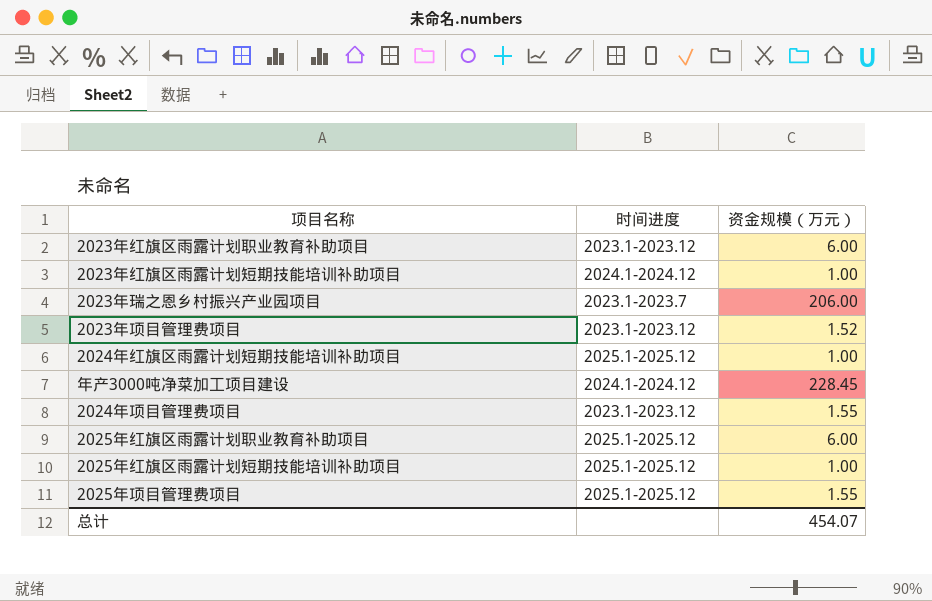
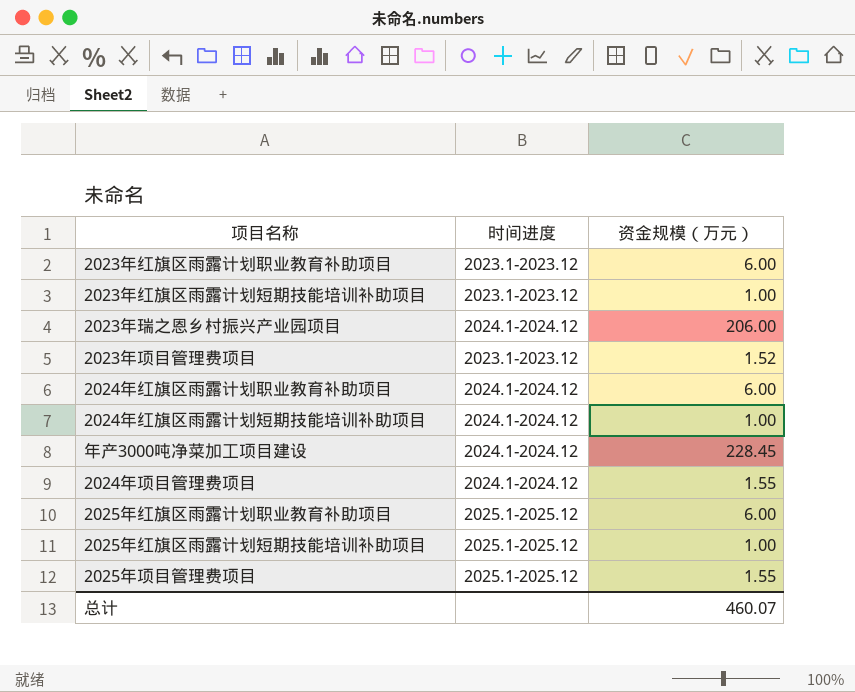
2023年红旗区雨露计划短期技能培训补助项目 | 时间进度: 2024.1-2024.12 -> 2023.1-2023.12
2023年瑞之恩乡村振兴产业园项目 | 时间进度: 2023.1-2023.7 -> 2024.1-2024.12
row 2024年红旗区雨露计划职业教育补助项目: none -> 2024.1-2024.12 | 6.00
2024年红旗区雨露计划短期技能培训补助项目 | 时间进度: 2025.1-2025.12 -> 2024.1-2024.12
2024年项目管理费项目 | 时间进度: 2023.1-2023.12 -> 2024.1-2024.12
总计 | 资金规模（万元）: 454.07 -> 460.07

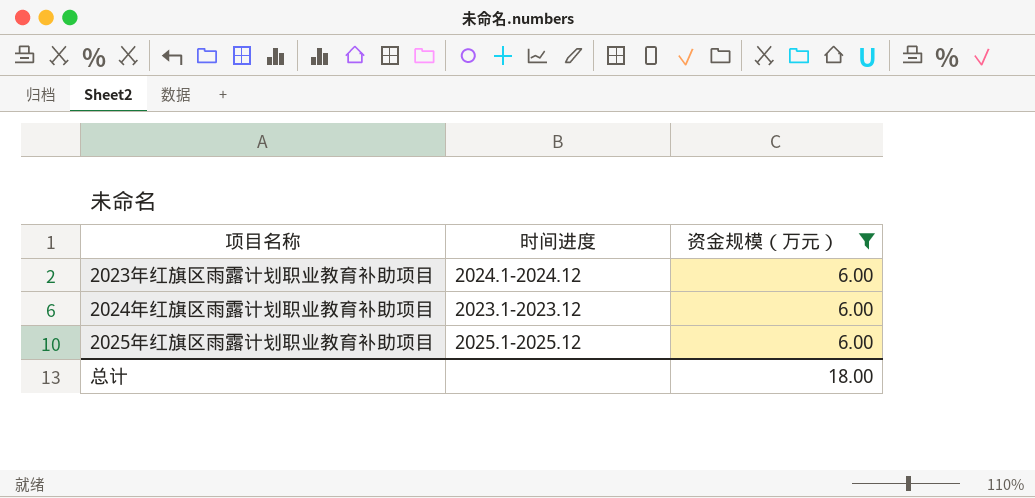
filter: none -> 资金规模（万元） = 6.00
2023年红旗区雨露计划职业教育补助项目 | 时间进度: 2023.1-2023.12 -> 2024.1-2024.12
2024年红旗区雨露计划职业教育补助项目 | 时间进度: 2024.1-2024.12 -> 2023.1-2023.12
总计 | 资金规模（万元）: 460.07 -> 18.00

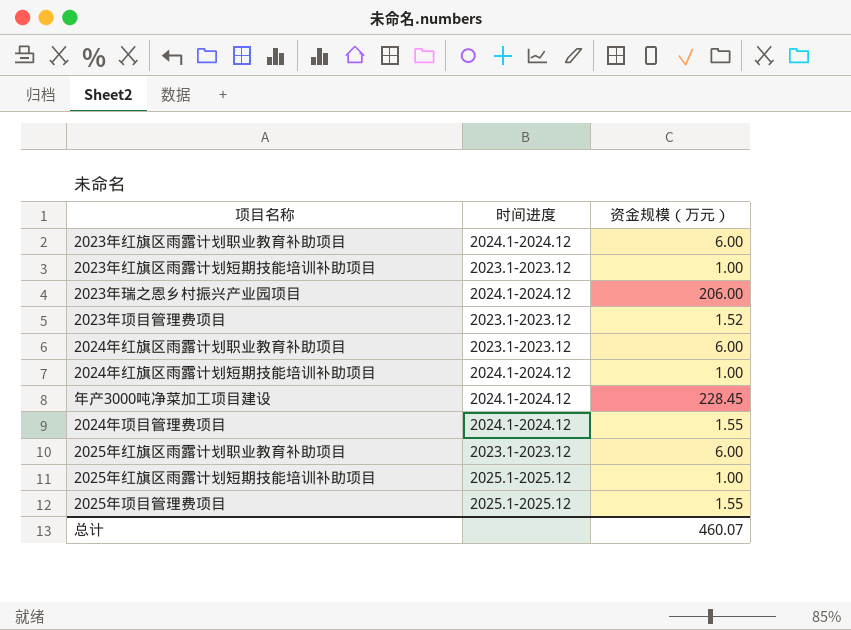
filter: 资金规模（万元） = 6.00 -> none
2025年红旗区雨露计划职业教育补助项目 | 时间进度: 2025.1-2025.12 -> 2023.1-2023.12
总计 | 资金规模（万元）: 18.00 -> 460.07

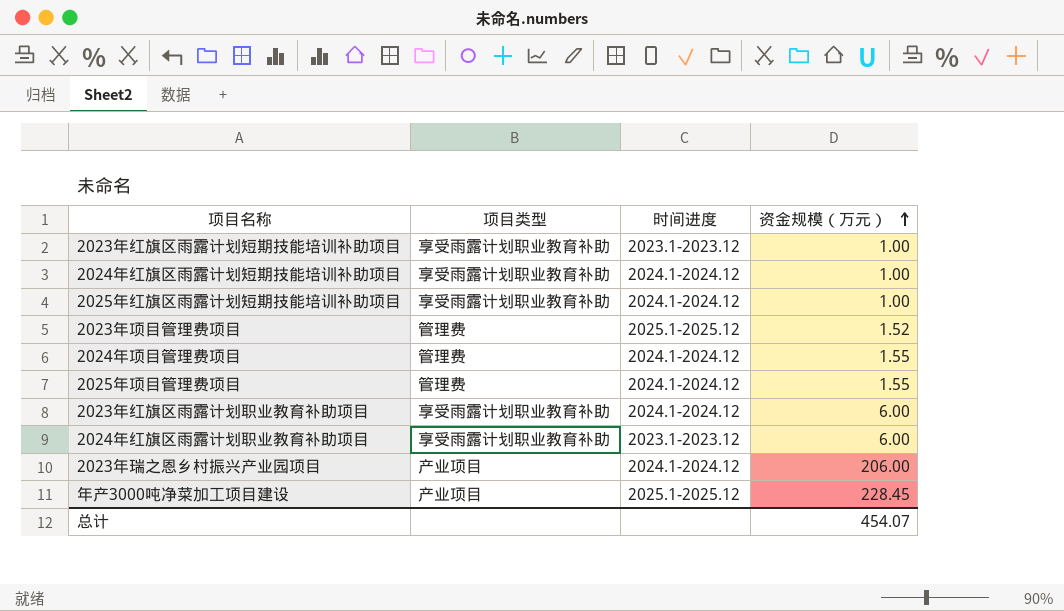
row order: none -> 资金规模（万元） ascending
column 项目类型 | position: none -> 2
row 2025年红旗区雨露计划职业教育补助项目: 2023.1-2023.12 | 6.00 -> none
2025年红旗区雨露计划短期技能培训补助项目 | 时间进度: 2025.1-2025.12 -> 2024.1-2024.12
2023年项目管理费项目 | 时间进度: 2023.1-2023.12 -> 2025.1-2025.12
2025年项目管理费项目 | 时间进度: 2025.1-2025.12 -> 2024.1-2024.12
年产3000吨净菜加工项目建设 | 时间进度: 2024.1-2024.12 -> 2025.1-2025.12
总计 | 资金规模（万元）: 460.07 -> 454.07

